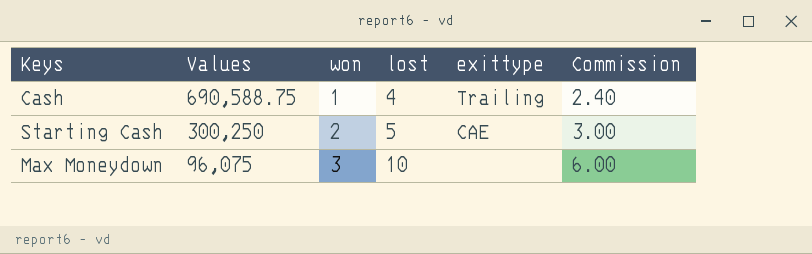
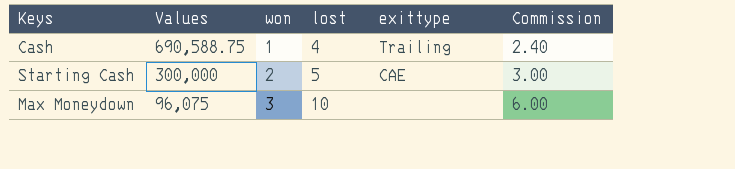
Starting Cash | Values: 300,250 -> 300,000

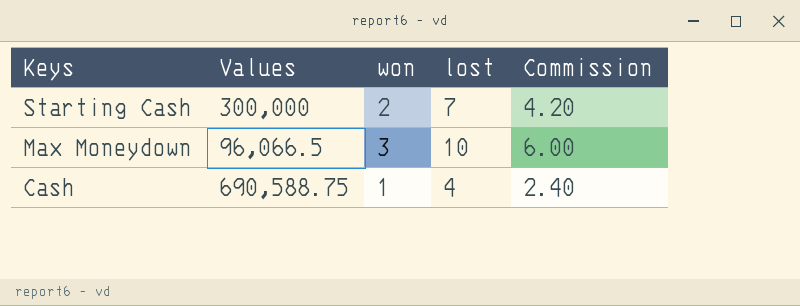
row order: Values descending -> Keys descending
column exittype | position: 5 -> none
Starting Cash | lost: 5 -> 7
Starting Cash | Commission: 3.00 -> 4.20
Max Moneydown | Values: 96,075 -> 96,066.5

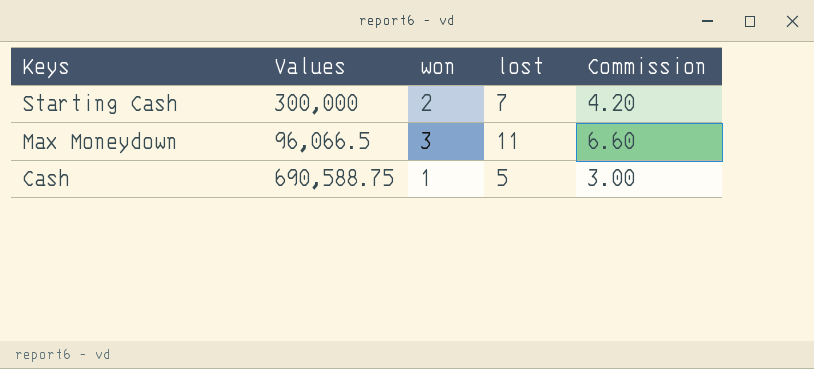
Max Moneydown | lost: 10 -> 11
Max Moneydown | Commission: 6.00 -> 6.60
Cash | lost: 4 -> 5
Cash | Commission: 2.40 -> 3.00

